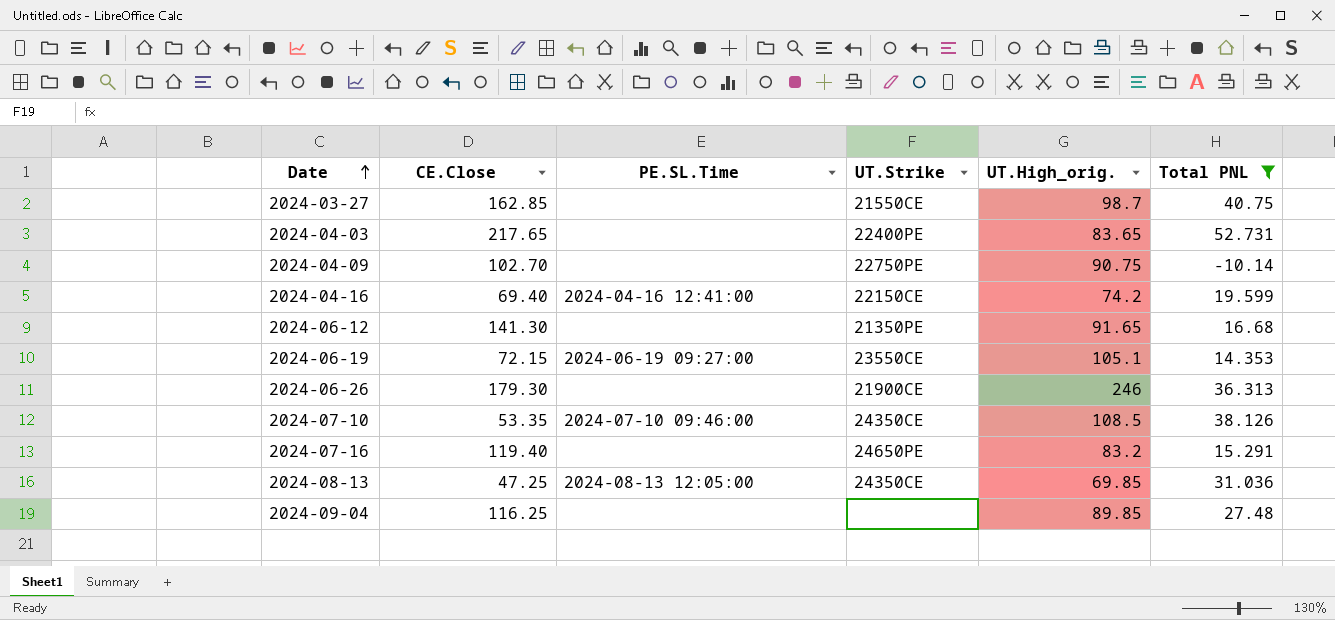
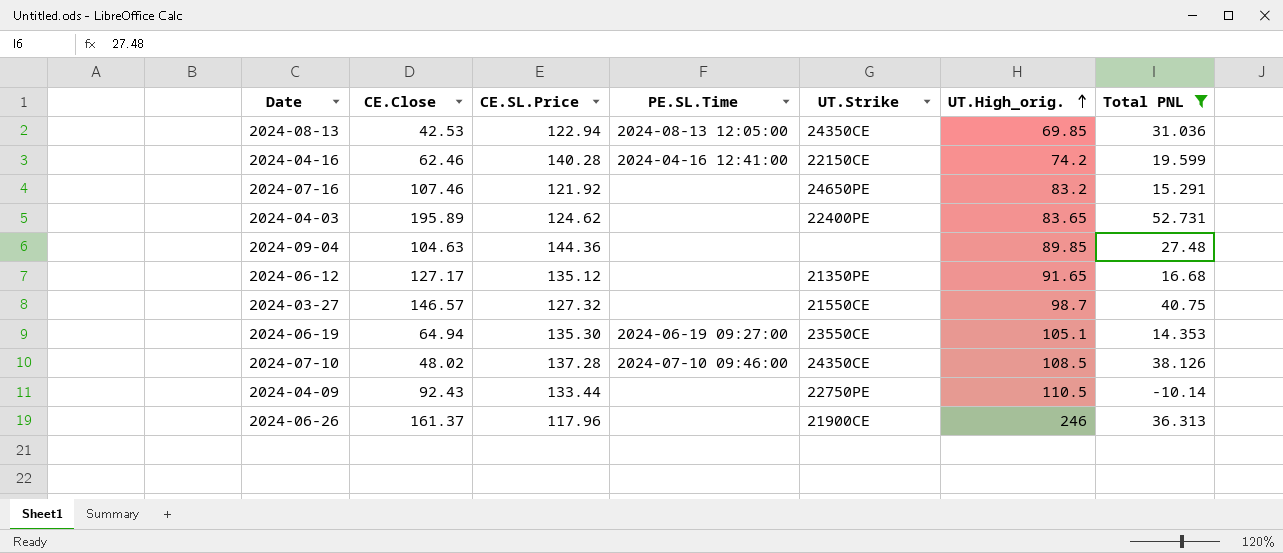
row order: Date ascending -> UT.High_orig. ascending
column CE.SL.Price | position: none -> 3
2024-08-13 | CE.Close: 47.25 -> 42.53
2024-04-16 | CE.Close: 69.40 -> 62.46
2024-07-16 | CE.Close: 119.40 -> 107.46
2024-04-03 | CE.Close: 217.65 -> 195.89
2024-09-04 | CE.Close: 116.25 -> 104.63
2024-06-12 | CE.Close: 141.30 -> 127.17
2024-03-27 | CE.Close: 162.85 -> 146.57
2024-06-19 | CE.Close: 72.15 -> 64.94
2024-07-10 | CE.Close: 53.35 -> 48.02
2024-04-09 | CE.Close: 102.70 -> 92.43
2024-04-09 | UT.High_orig.: 90.75 -> 110.5
2024-06-26 | CE.Close: 179.30 -> 161.37

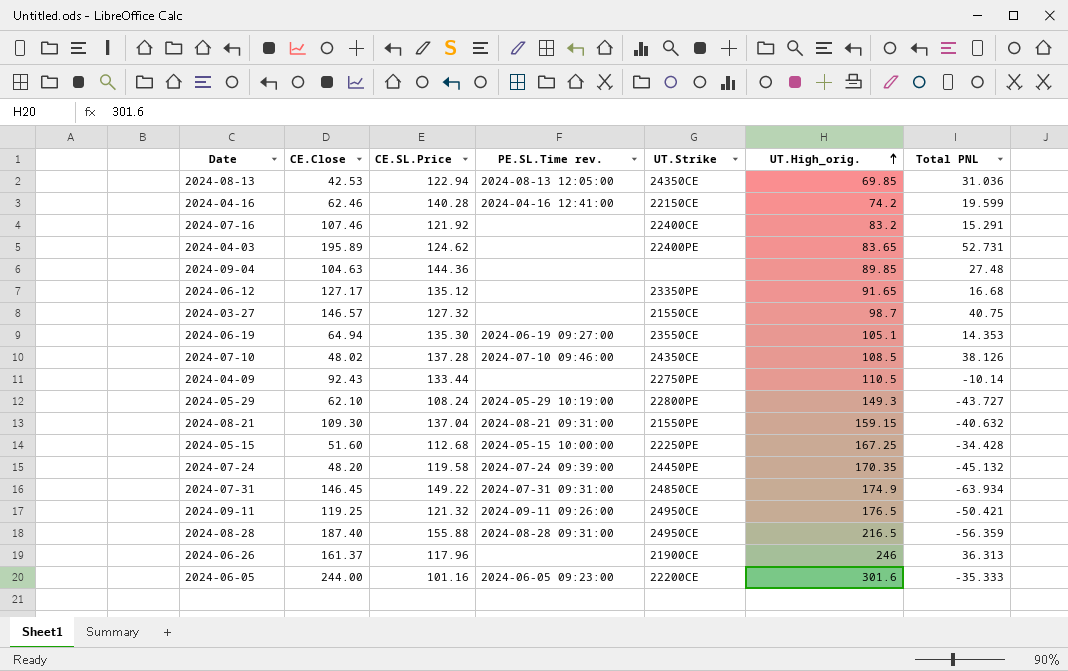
filter: Total PNL >= -10.14 -> none
column name: PE.SL.Time -> PE.SL.Time rev.
2024-07-16 | UT.Strike: 24650PE -> 22400CE
2024-06-12 | UT.Strike: 21350PE -> 23350PE

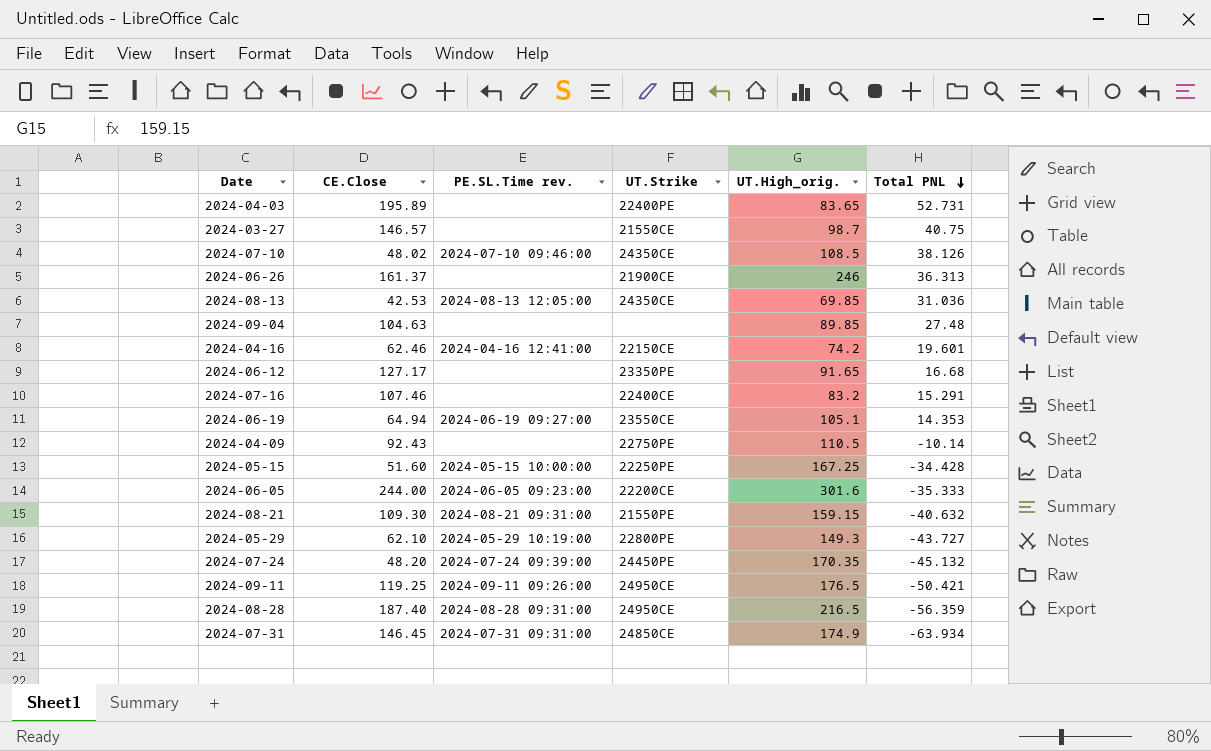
row order: UT.High_orig. ascending -> Total PNL descending
column CE.SL.Price | position: 3 -> none
2024-04-16 | Total PNL: 19.599 -> 19.601

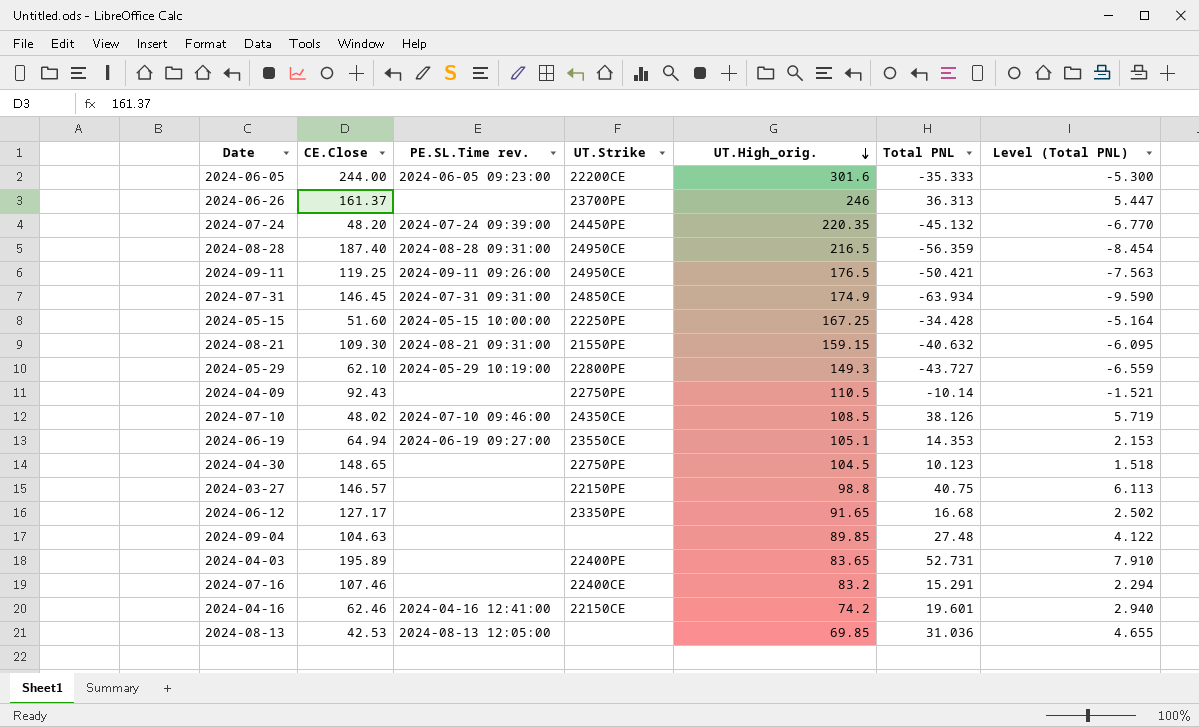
row order: Total PNL descending -> UT.High_orig. descending
column Level (Total PNL) | formula: none -> [Total PNL] * 0.15
2024-06-26 | UT.Strike: 21900CE -> 23700PE
2024-07-24 | UT.High_orig.: 170.35 -> 220.35
row 2024-04-30: none -> 148.65 | none | 22750PE | 104.5 | 10.123 | 1.518
2024-03-27 | UT.Strike: 21550CE -> 22150PE
2024-03-27 | UT.High_orig.: 98.7 -> 98.8
2024-08-13 | UT.Strike: 24350CE -> none

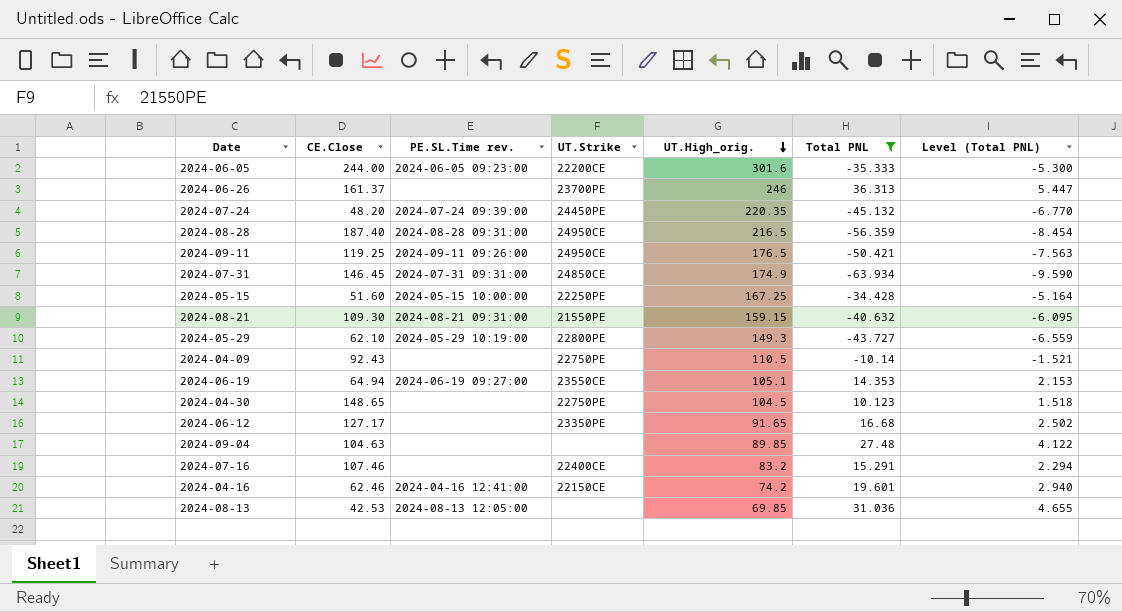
filter: none -> Total PNL <= 36.313

